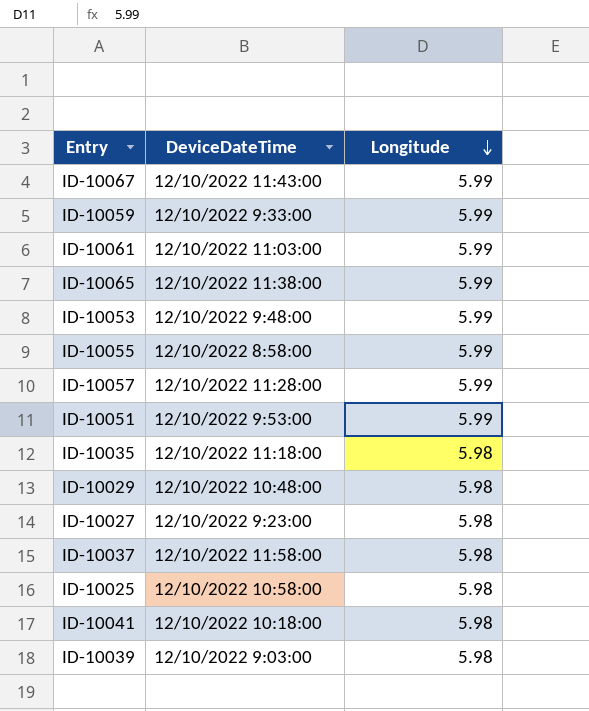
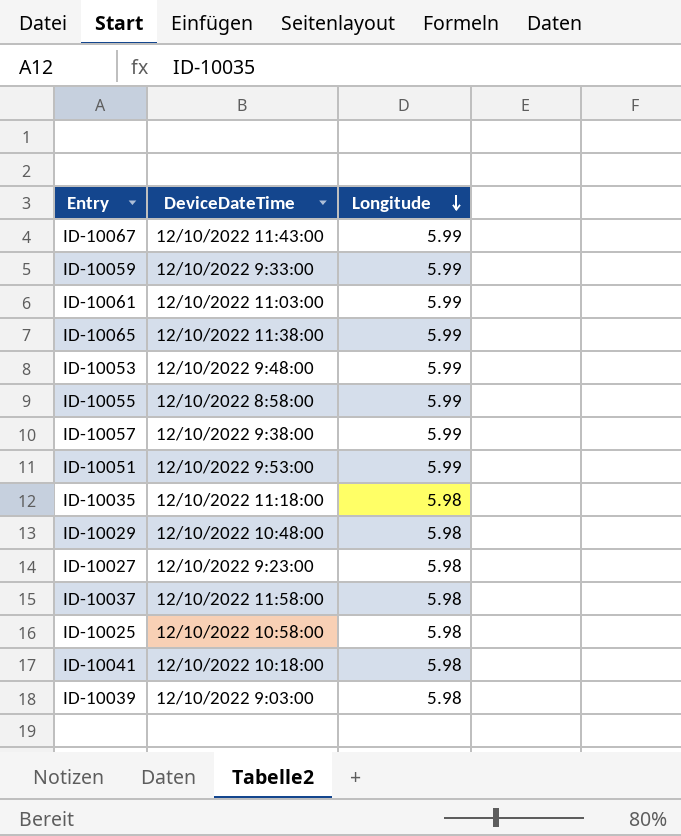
ID-10057 | DeviceDateTime: 12/10/2022 11:28:00 -> 12/10/2022 9:38:00

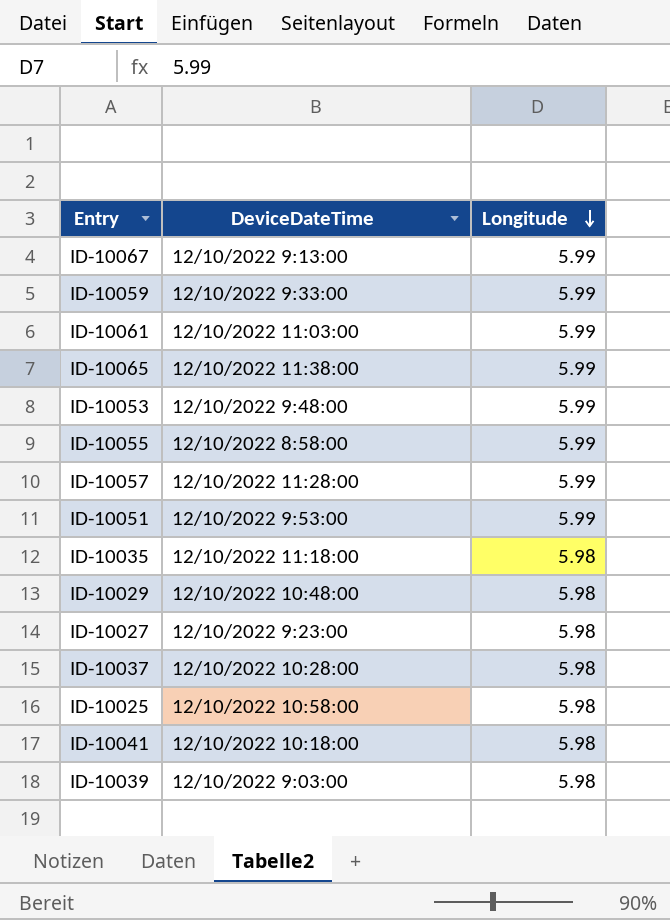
ID-10067 | DeviceDateTime: 12/10/2022 11:43:00 -> 12/10/2022 9:13:00
ID-10057 | DeviceDateTime: 12/10/2022 9:38:00 -> 12/10/2022 11:28:00
ID-10037 | DeviceDateTime: 12/10/2022 11:58:00 -> 12/10/2022 10:28:00

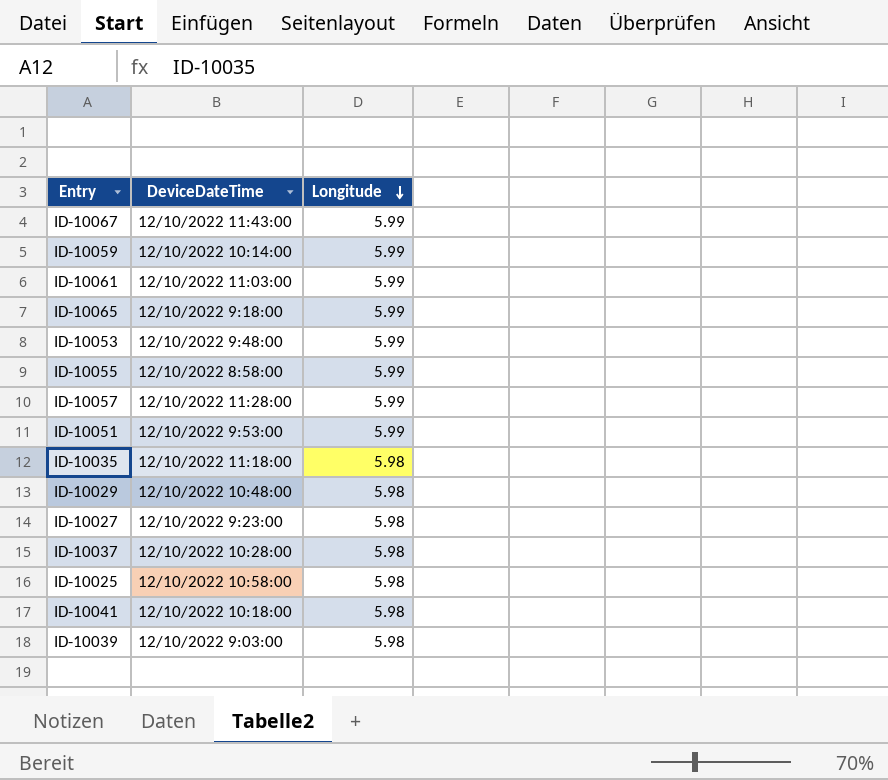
ID-10067 | DeviceDateTime: 12/10/2022 9:13:00 -> 12/10/2022 11:43:00
ID-10059 | DeviceDateTime: 12/10/2022 9:33:00 -> 12/10/2022 10:14:00
ID-10065 | DeviceDateTime: 12/10/2022 11:38:00 -> 12/10/2022 9:18:00

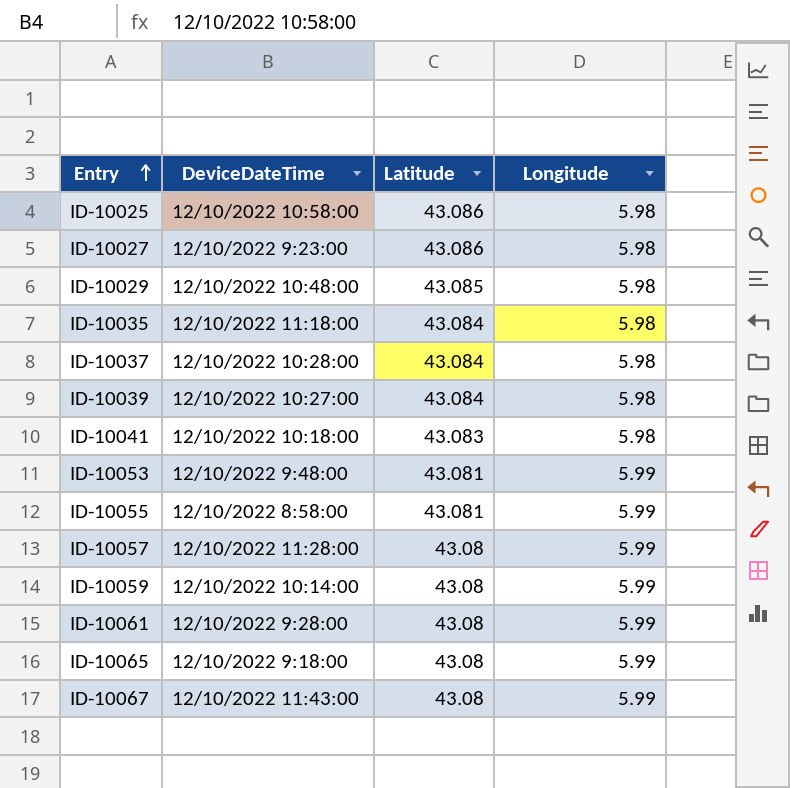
row order: Longitude descending -> Entry ascending
column Latitude | position: none -> 3
row ID-10051: 12/10/2022 9:53:00 | 5.99 -> none
ID-10039 | DeviceDateTime: 12/10/2022 9:03:00 -> 12/10/2022 10:27:00
ID-10061 | DeviceDateTime: 12/10/2022 11:03:00 -> 12/10/2022 9:28:00

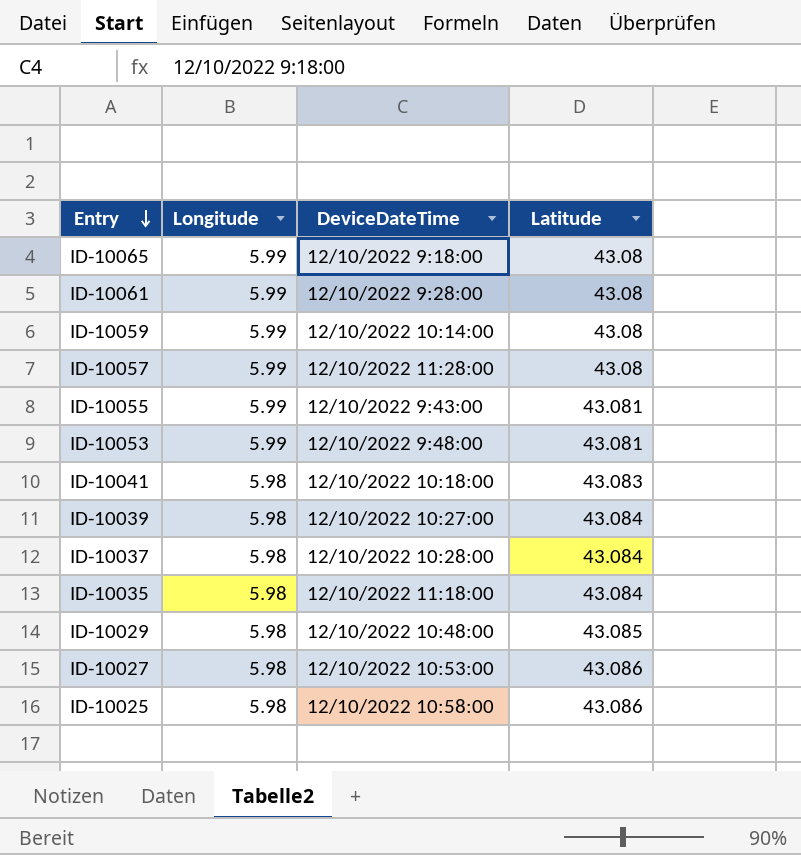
row order: Entry ascending -> Entry descending
column Longitude | position: 4 -> 2
row ID-10067: 12/10/2022 11:43:00 | 43.08 | 5.99 -> none
ID-10055 | DeviceDateTime: 12/10/2022 8:58:00 -> 12/10/2022 9:43:00
ID-10027 | DeviceDateTime: 12/10/2022 9:23:00 -> 12/10/2022 10:53:00

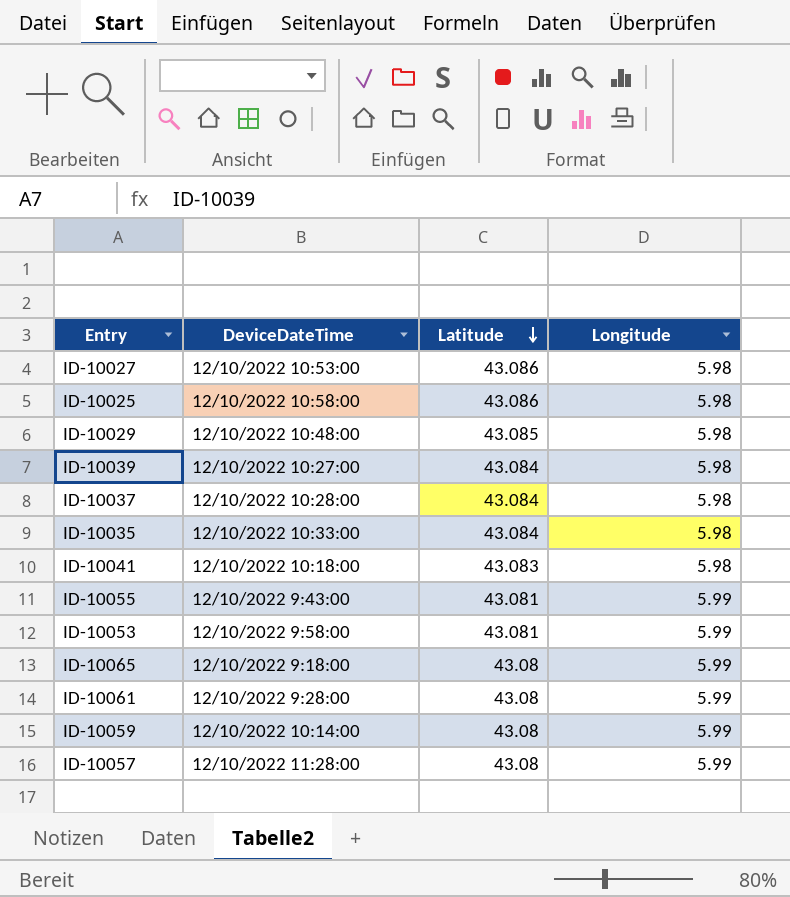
row order: Entry descending -> Latitude descending
column Longitude | position: 2 -> 4
ID-10035 | DeviceDateTime: 12/10/2022 11:18:00 -> 12/10/2022 10:33:00
ID-10053 | DeviceDateTime: 12/10/2022 9:48:00 -> 12/10/2022 9:58:00

